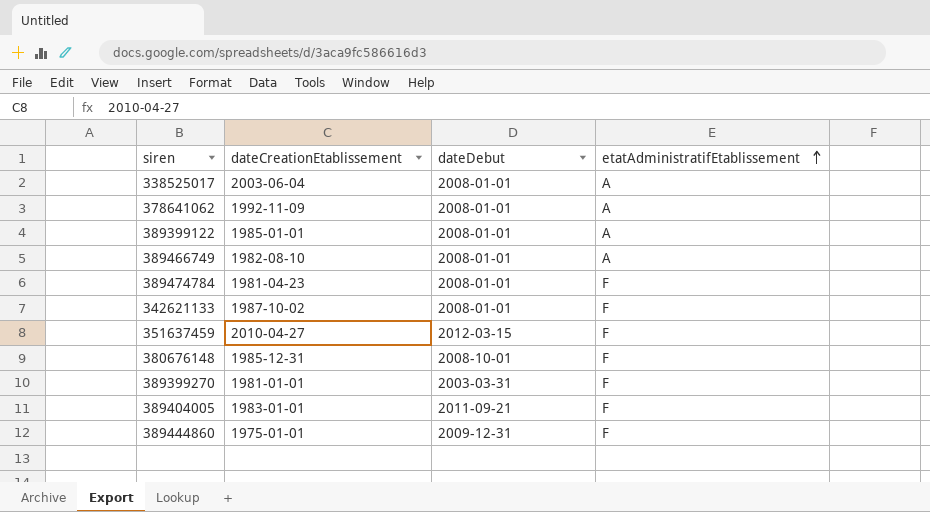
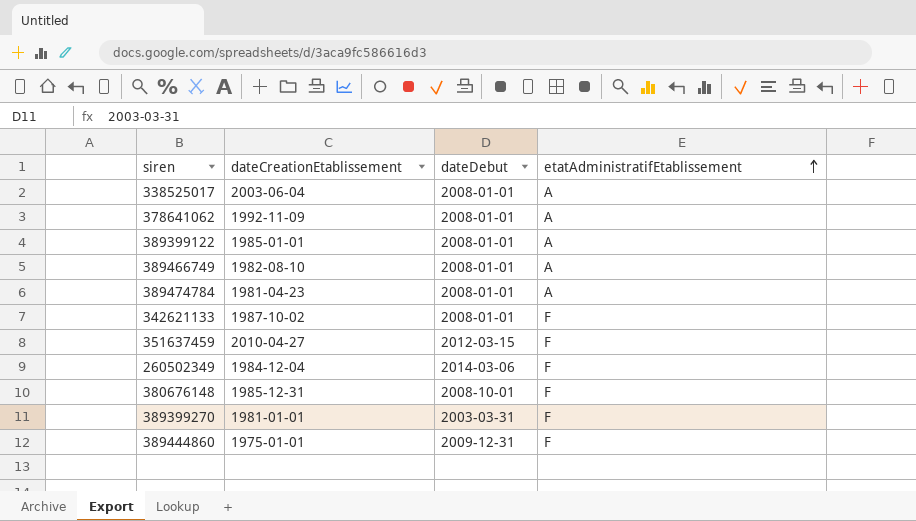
row 389404005: 1983-01-01 | 2011-09-21 | F -> none
389474784 | etatAdministratifEtablissement: F -> A
row 260502349: none -> 1984-12-04 | 2014-03-06 | F

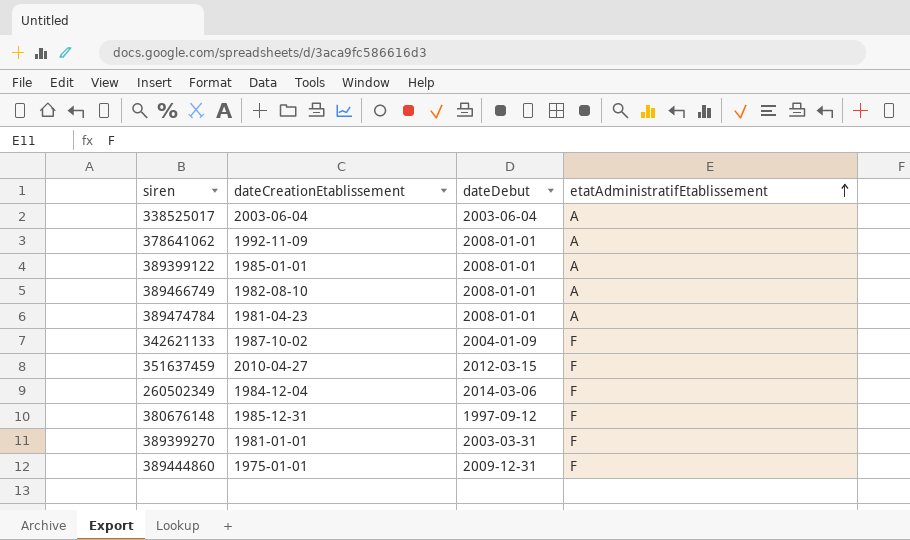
338525017 | dateDebut: 2008-01-01 -> 2003-06-04
342621133 | dateDebut: 2008-01-01 -> 2004-01-09
380676148 | dateDebut: 2008-10-01 -> 1997-09-12

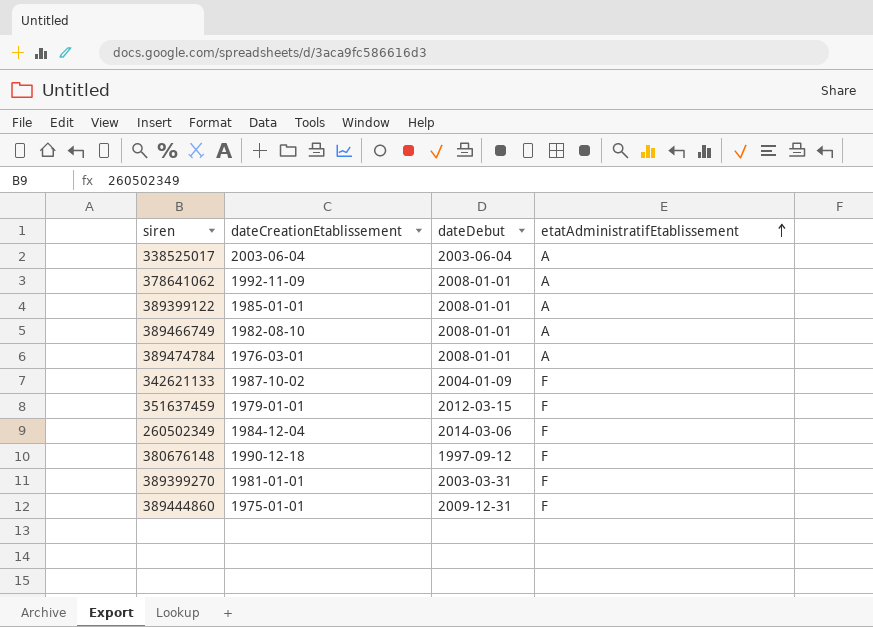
389474784 | dateCreationEtablissement: 1981-04-23 -> 1976-03-01
351637459 | dateCreationEtablissement: 2010-04-27 -> 1979-01-01
380676148 | dateCreationEtablissement: 1985-12-31 -> 1990-12-18

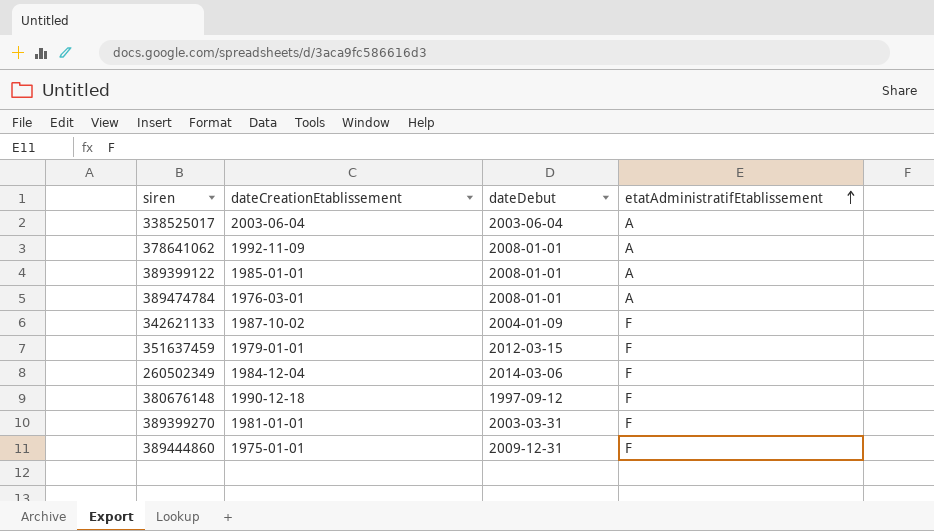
row 389466749: 1982-08-10 | 2008-01-01 | A -> none

